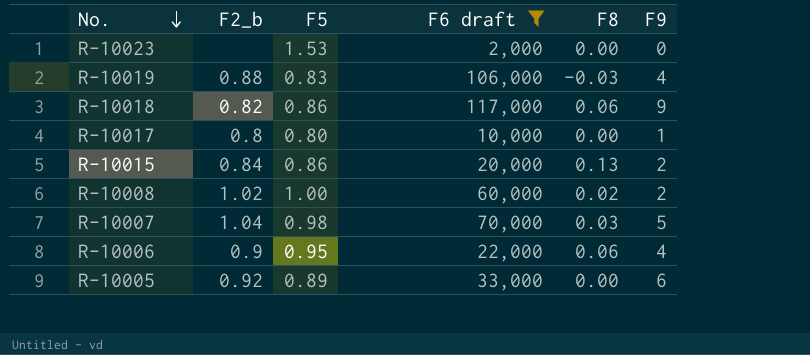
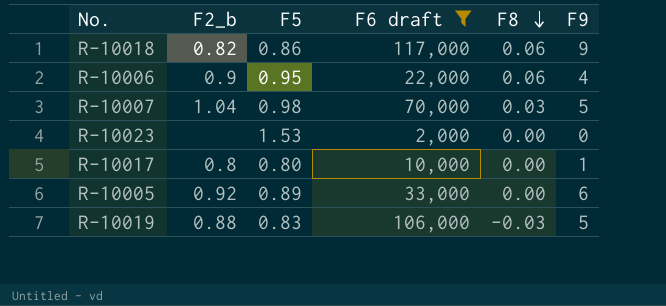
row order: No. descending -> F8 descending
row R-10015: 0.84 | 0.86 | 20,000 | 0.13 | 2 -> none
row R-10008: 1.02 | 1.00 | 60,000 | 0.02 | 2 -> none
R-10019 | F9: 4 -> 5

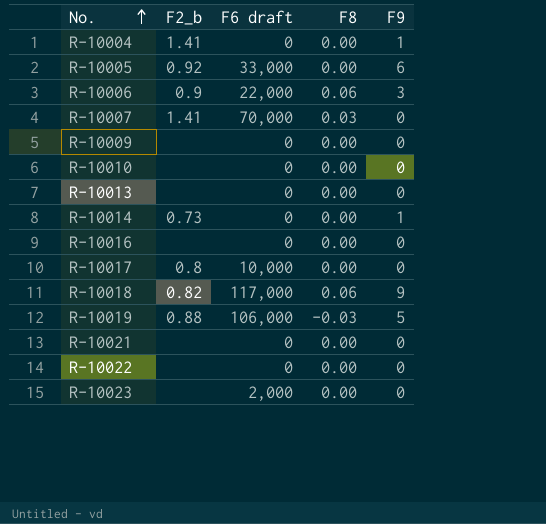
filter: F6 draft != 0 -> none
row order: F8 descending -> No. ascending
column F5 | position: 3 -> none
R-10006 | F9: 4 -> 3
R-10007 | F2_b: 1.04 -> 1.41
R-10007 | F9: 5 -> 0
R-10017 | F9: 1 -> 0

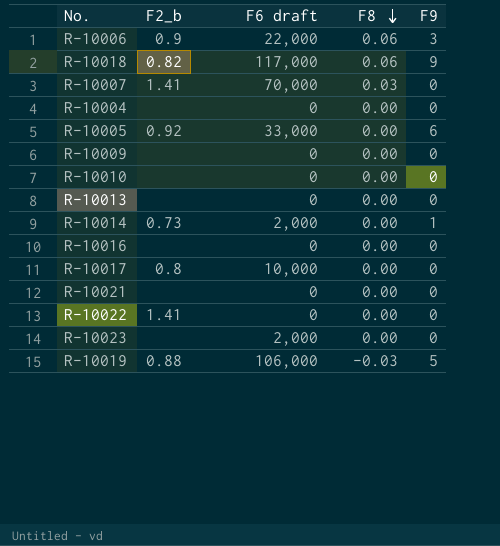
row order: No. ascending -> F8 descending
R-10004 | F2_b: 1.41 -> none
R-10004 | F9: 1 -> 0
R-10014 | F6 draft: 0 -> 2,000
R-10022 | F2_b: none -> 1.41

